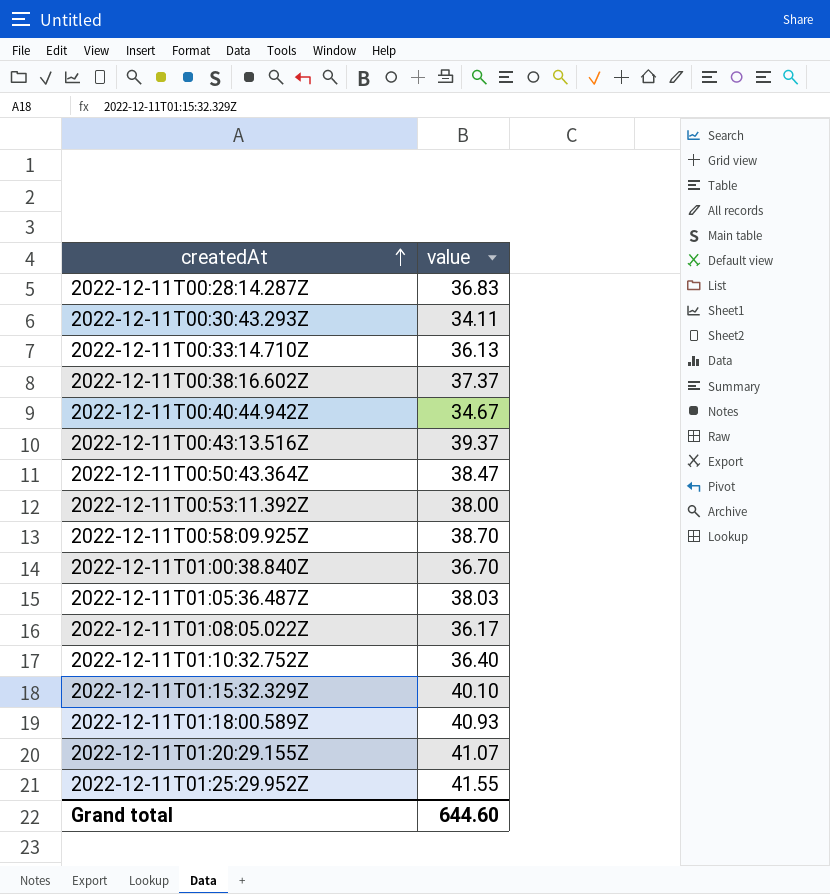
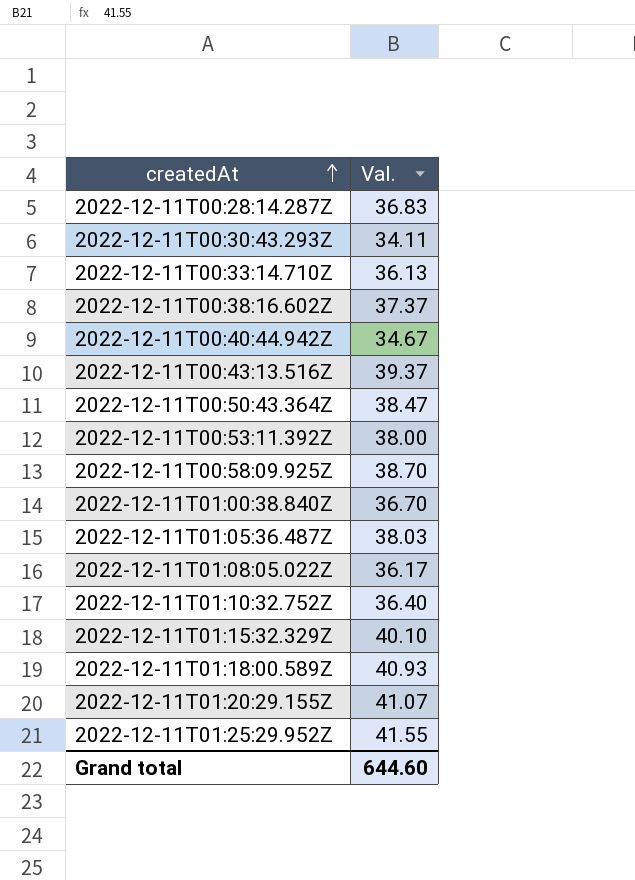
column name: value -> Val.

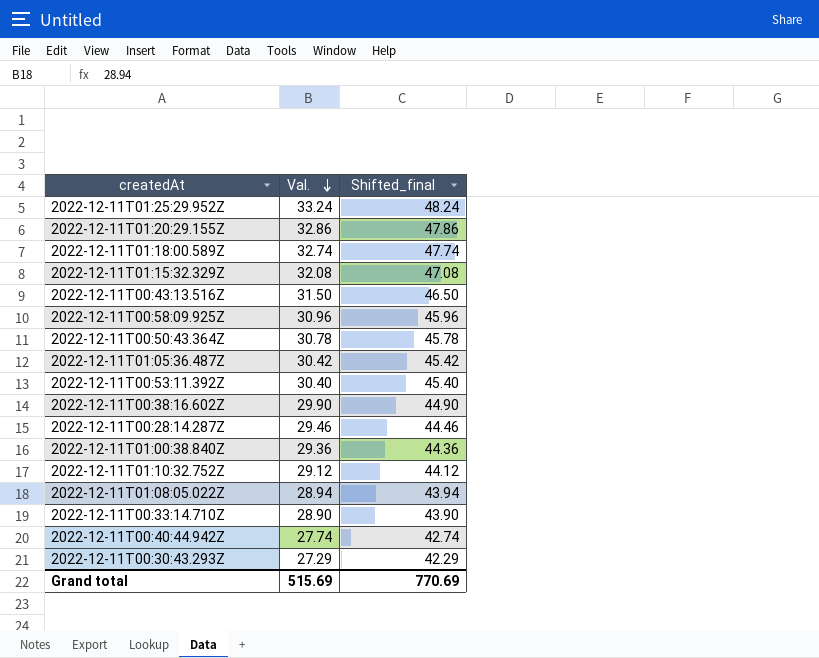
row order: createdAt ascending -> Val. descending
column Shifted_final | formula: none -> [Val.] + 15
2022-12-11T01:25:29.952Z | Val.: 41.55 -> 33.24
2022-12-11T01:20:29.155Z | Val.: 41.07 -> 32.86
2022-12-11T01:18:00.589Z | Val.: 40.93 -> 32.74
2022-12-11T01:15:32.329Z | Val.: 40.10 -> 32.08
2022-12-11T00:43:13.516Z | Val.: 39.37 -> 31.50
2022-12-11T00:58:09.925Z | Val.: 38.70 -> 30.96
2022-12-11T00:50:43.364Z | Val.: 38.47 -> 30.78
2022-12-11T01:05:36.487Z | Val.: 38.03 -> 30.42
2022-12-11T00:53:11.392Z | Val.: 38.00 -> 30.40
2022-12-11T00:38:16.602Z | Val.: 37.37 -> 29.90
2022-12-11T00:28:14.287Z | Val.: 36.83 -> 29.46
2022-12-11T01:00:38.840Z | Val.: 36.70 -> 29.36
2022-12-11T01:10:32.752Z | Val.: 36.40 -> 29.12
2022-12-11T01:08:05.022Z | Val.: 36.17 -> 28.94
2022-12-11T00:33:14.710Z | Val.: 36.13 -> 28.90
2022-12-11T00:40:44.942Z | Val.: 34.67 -> 27.74
2022-12-11T00:30:43.293Z | Val.: 34.11 -> 27.29
Grand total | Val.: 644.60 -> 515.69

